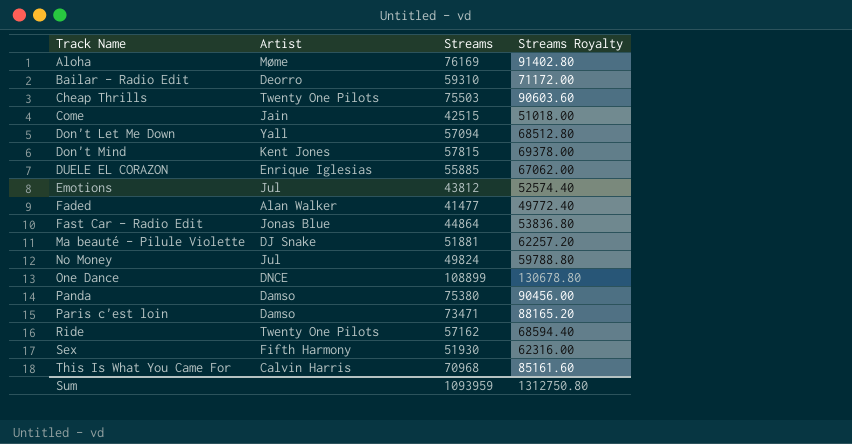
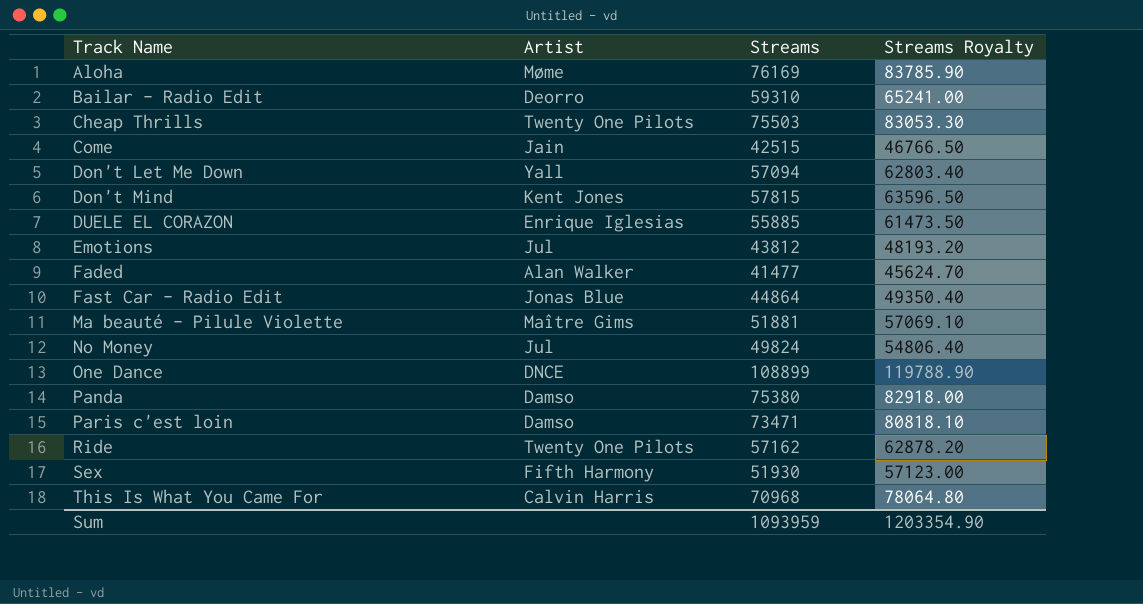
column Streams Royalty | formula: [Streams] * 1.2 -> [Streams] * 1.1
Ma beauté - Pilule Violette | Artist: DJ Snake -> Maître Gims
Sum | Streams Royalty: 1312750.80 -> 1203354.90

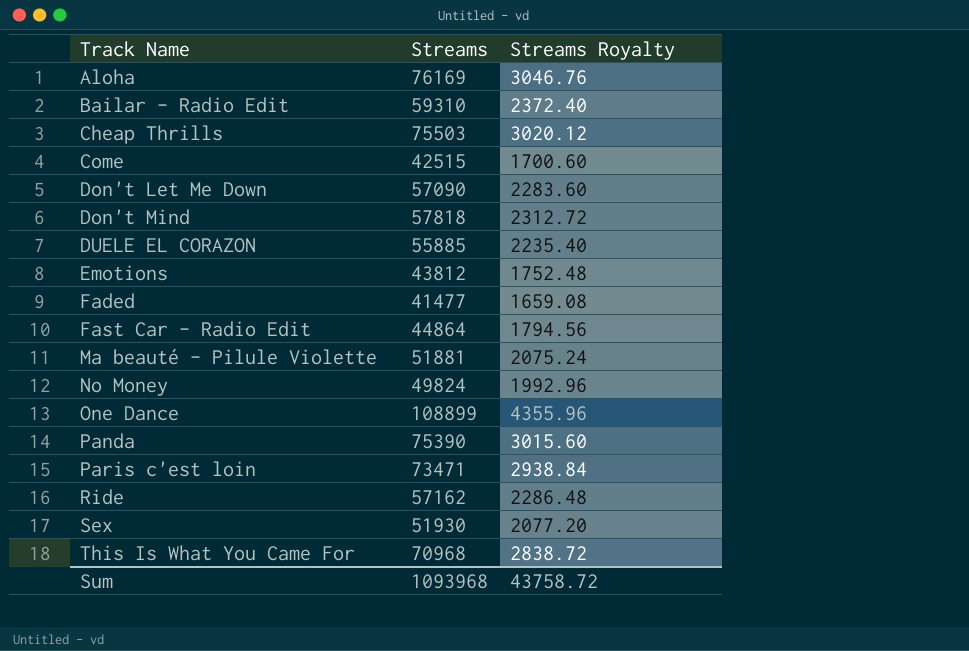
column Artist | position: 2 -> none
column Streams Royalty | formula: [Streams] * 1.1 -> [Streams] * 0.04
Don't Let Me Down | Streams: 57094 -> 57090
Don't Mind | Streams: 57815 -> 57818
Panda | Streams: 75380 -> 75390
Sum | Streams: 1093959 -> 1093968
Sum | Streams Royalty: 1203354.90 -> 43758.72

